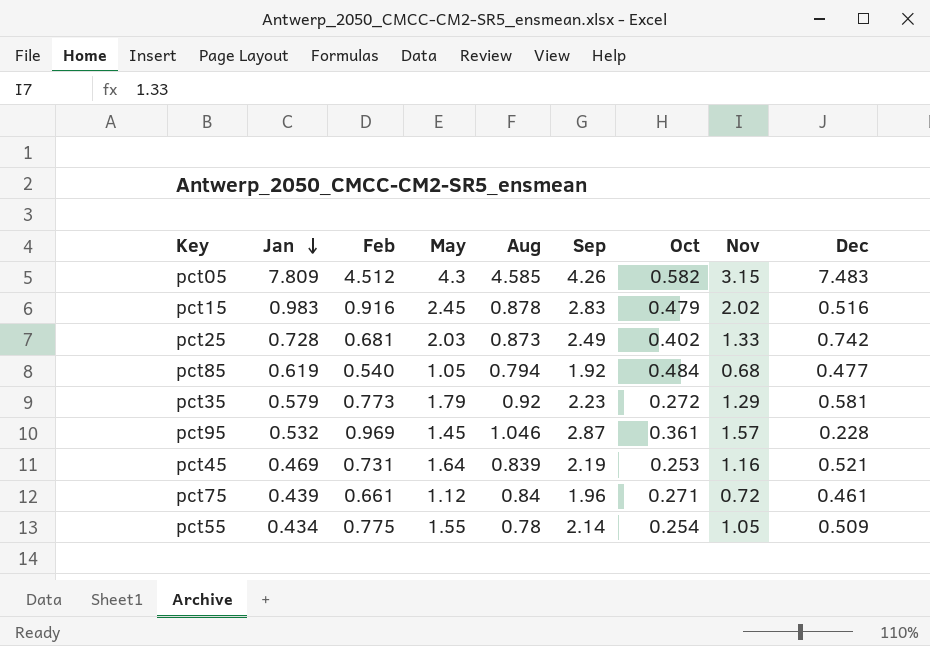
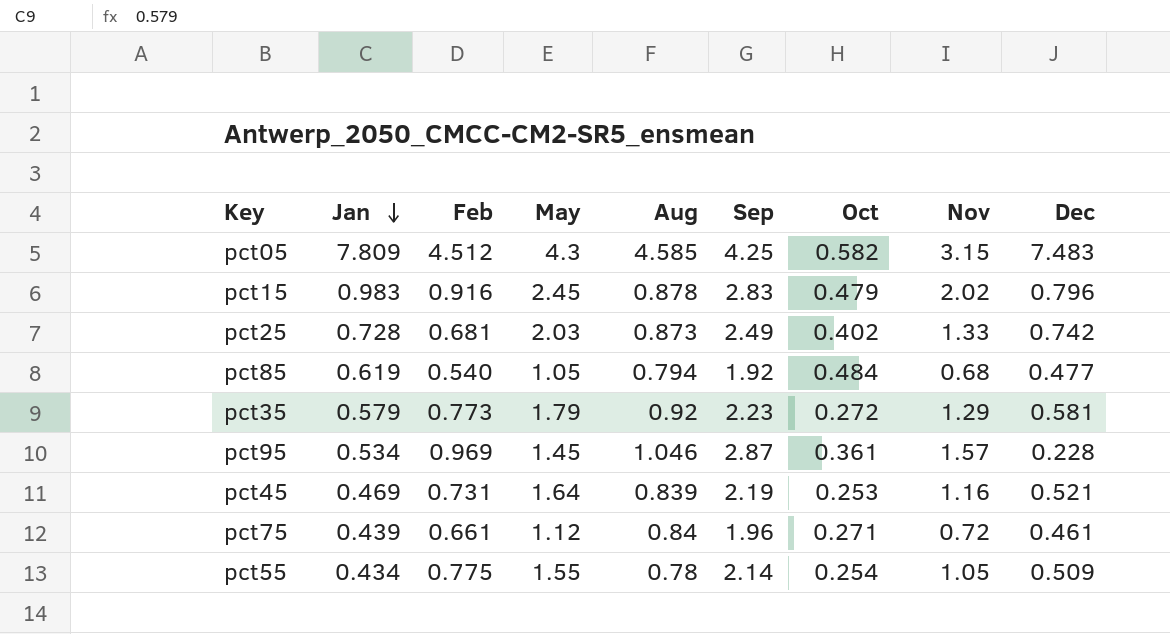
pct05 | Sep: 4.26 -> 4.25
pct15 | Dec: 0.516 -> 0.796
pct95 | Jan: 0.532 -> 0.534

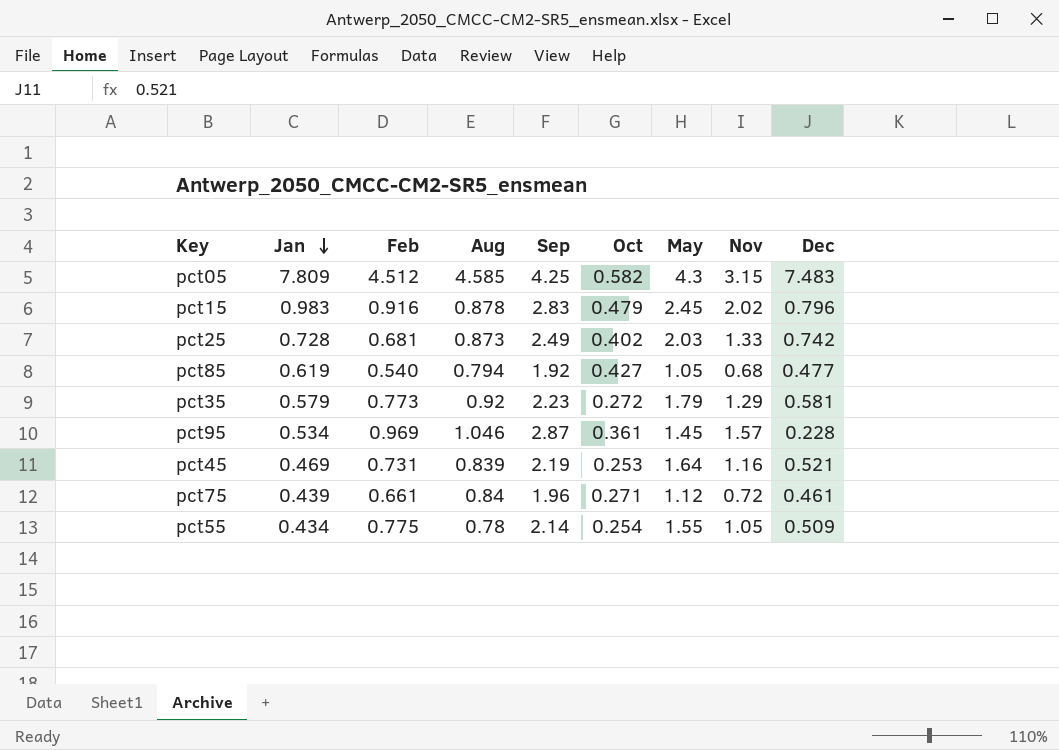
column May | position: 4 -> 7
pct85 | Oct: 0.484 -> 0.427

